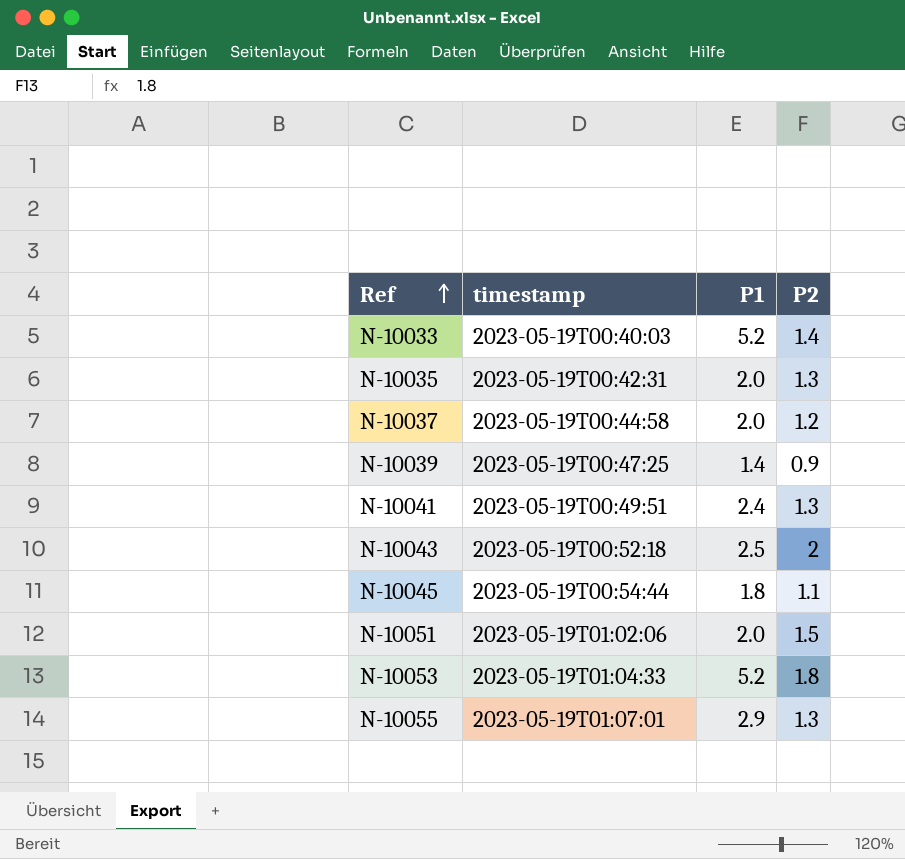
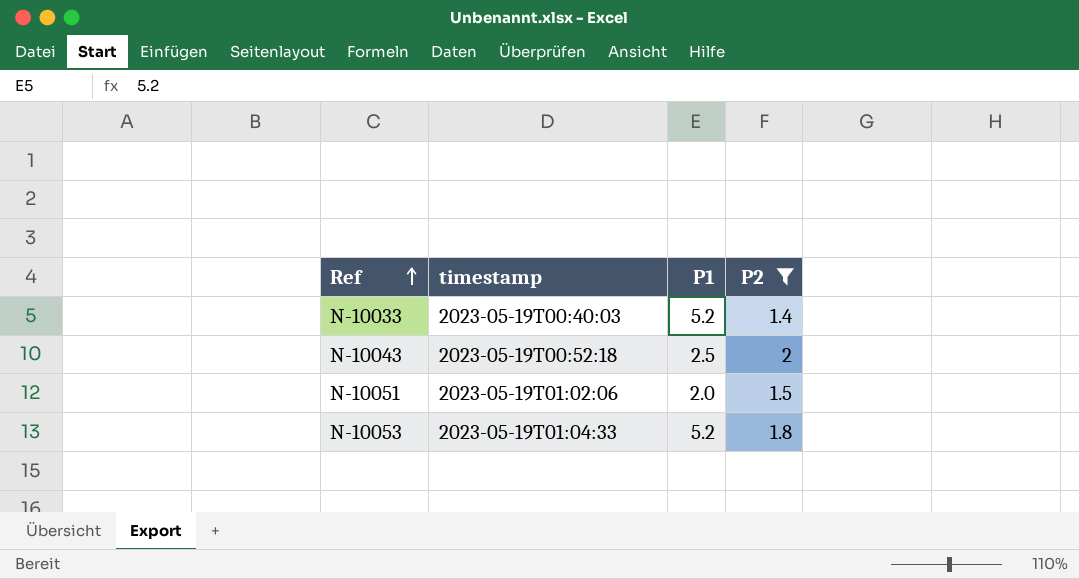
filter: none -> P2 >= 1.4

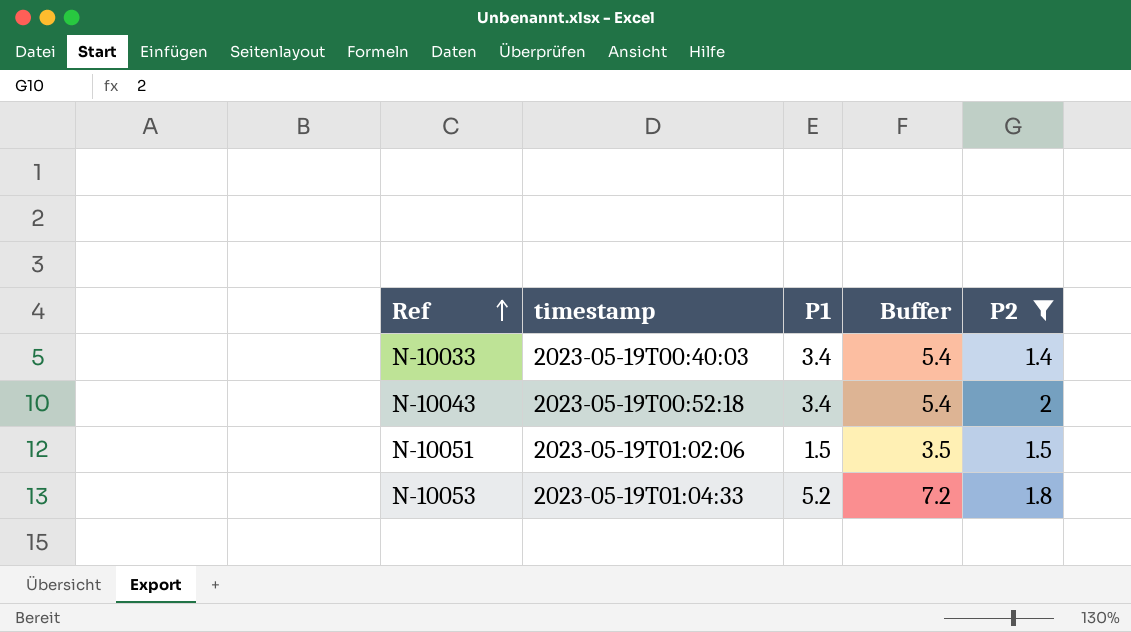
column Buffer | formula: none -> [P1] + 2
N-10033 | P1: 5.2 -> 3.4
N-10043 | P1: 2.5 -> 3.4
N-10051 | P1: 2.0 -> 1.5

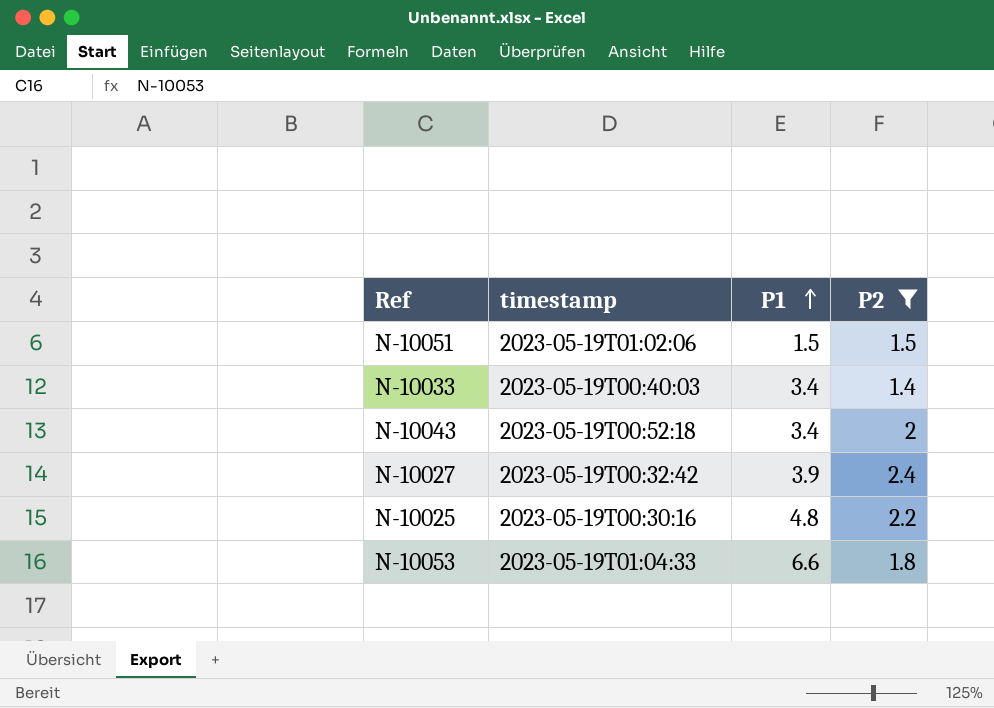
row order: Ref ascending -> P1 ascending
column Buffer | formula: [P1] + 2 -> none
row N-10027: none -> 2023-05-19T00:32:42 | 3.9 | 2.4
row N-10025: none -> 2023-05-19T00:30:16 | 4.8 | 2.2
N-10053 | P1: 5.2 -> 6.6

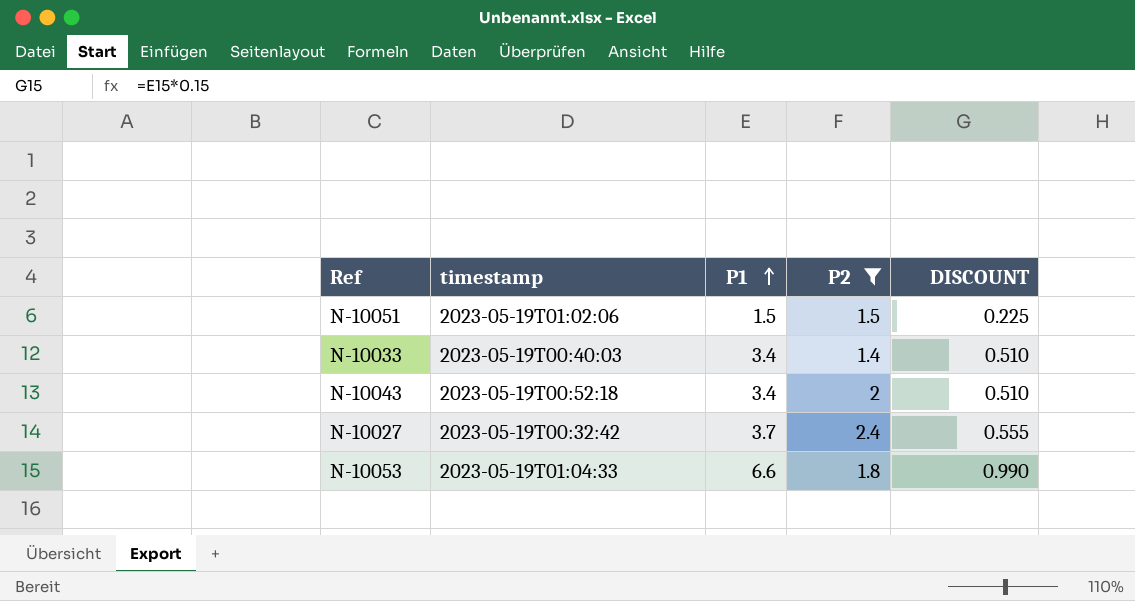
column DISCOUNT | formula: none -> [P1] * 0.15
row N-10025: 2023-05-19T00:30:16 | 4.8 | 2.2 -> none
N-10027 | P1: 3.9 -> 3.7

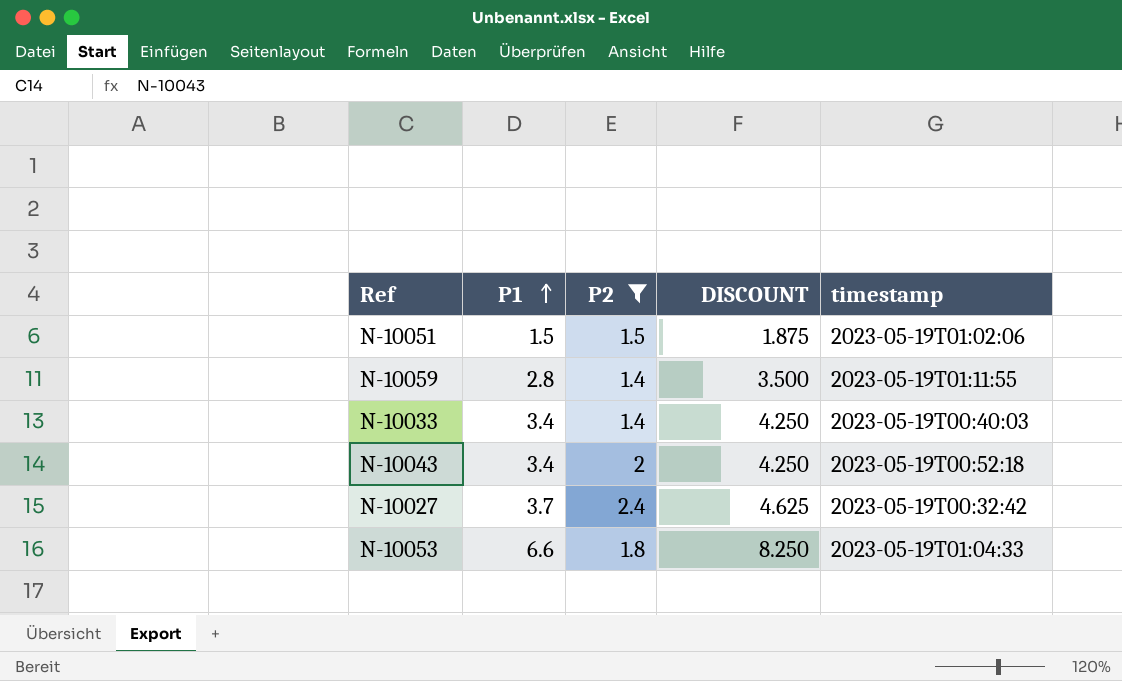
column DISCOUNT | formula: [P1] * 0.15 -> [P1] * 1.25
column timestamp | position: 2 -> 5
row N-10059: none -> 2.8 | 1.4 | 3.500 | 2023-05-19T01:11:55

